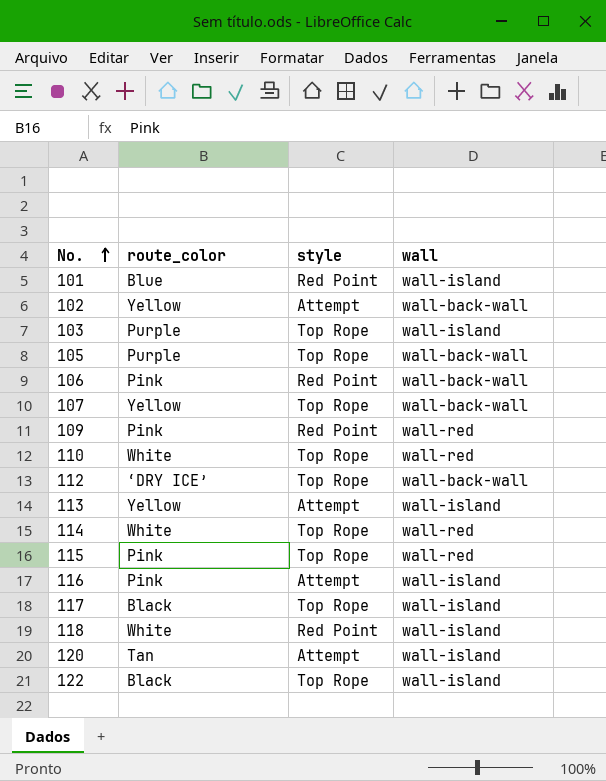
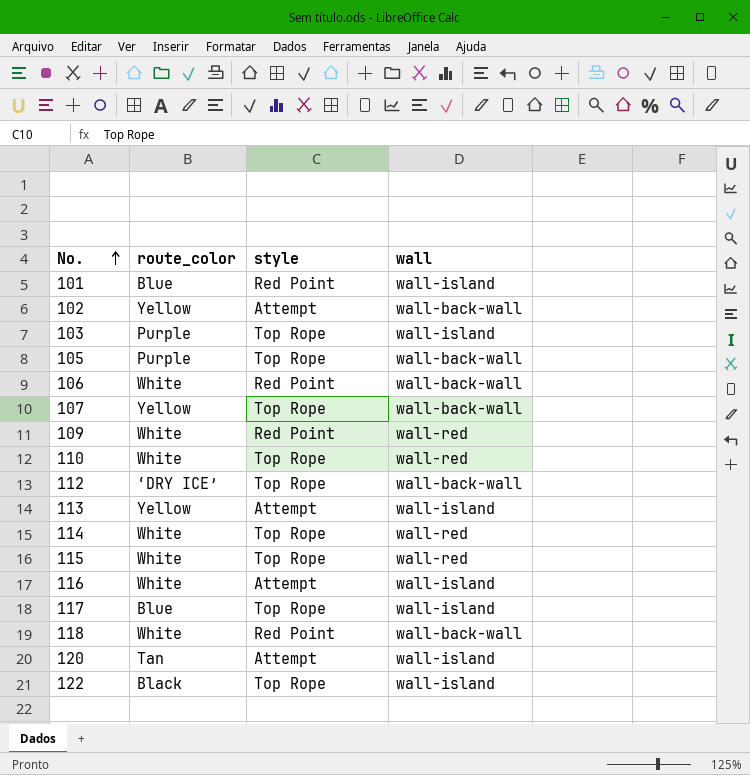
106 | route_color: Pink -> White
109 | route_color: Pink -> White
115 | route_color: Pink -> White
116 | route_color: Pink -> White
117 | route_color: Black -> Blue
118 | wall: wall-island -> wall-back-wall

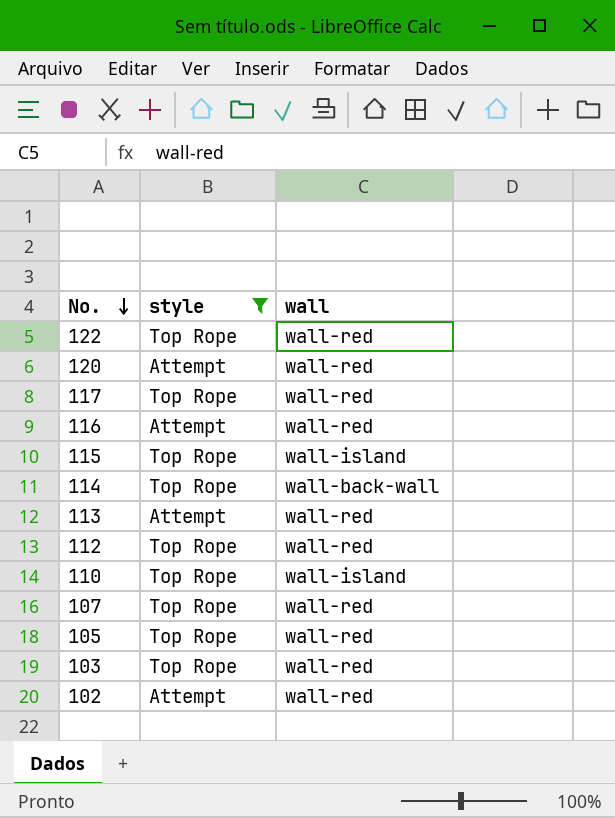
filter: none -> style != Red Point
row order: No. ascending -> No. descending
column route_color | position: 2 -> none
122 | wall: wall-island -> wall-red
120 | wall: wall-island -> wall-red
117 | wall: wall-island -> wall-red
116 | wall: wall-island -> wall-red
115 | wall: wall-red -> wall-island
114 | wall: wall-red -> wall-back-wall
113 | wall: wall-island -> wall-red
112 | wall: wall-back-wall -> wall-red
110 | wall: wall-red -> wall-island
107 | wall: wall-back-wall -> wall-red
105 | wall: wall-back-wall -> wall-red
103 | wall: wall-island -> wall-red
102 | wall: wall-back-wall -> wall-red

